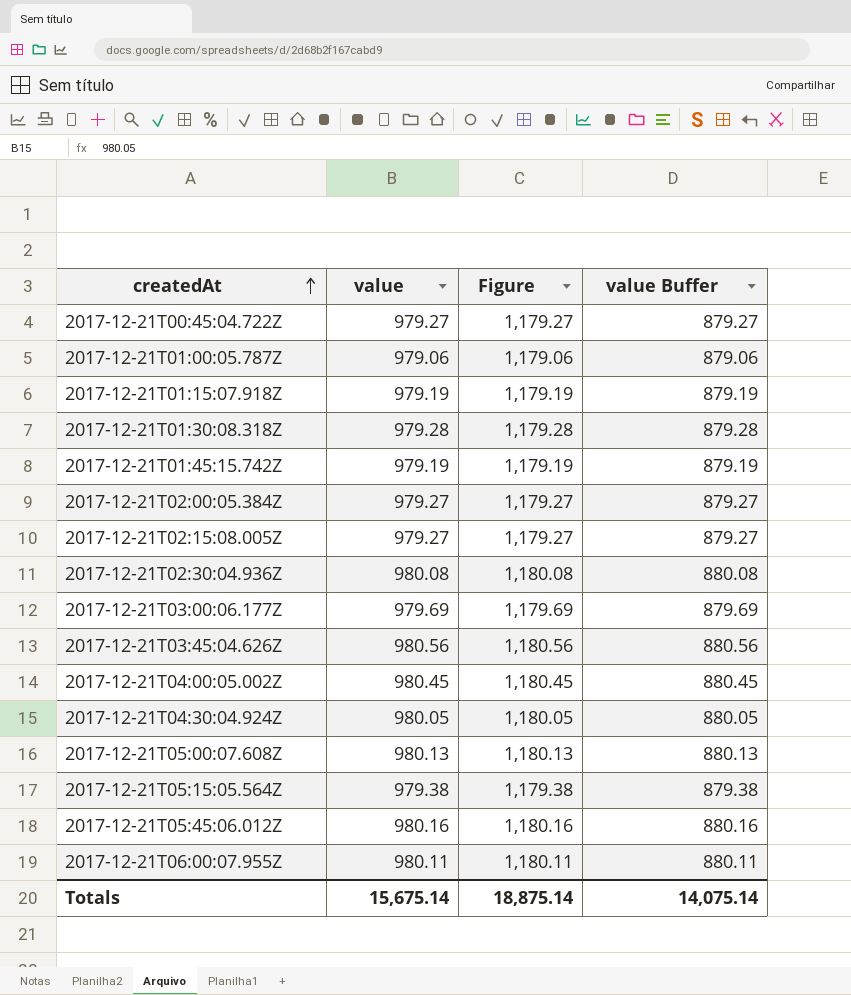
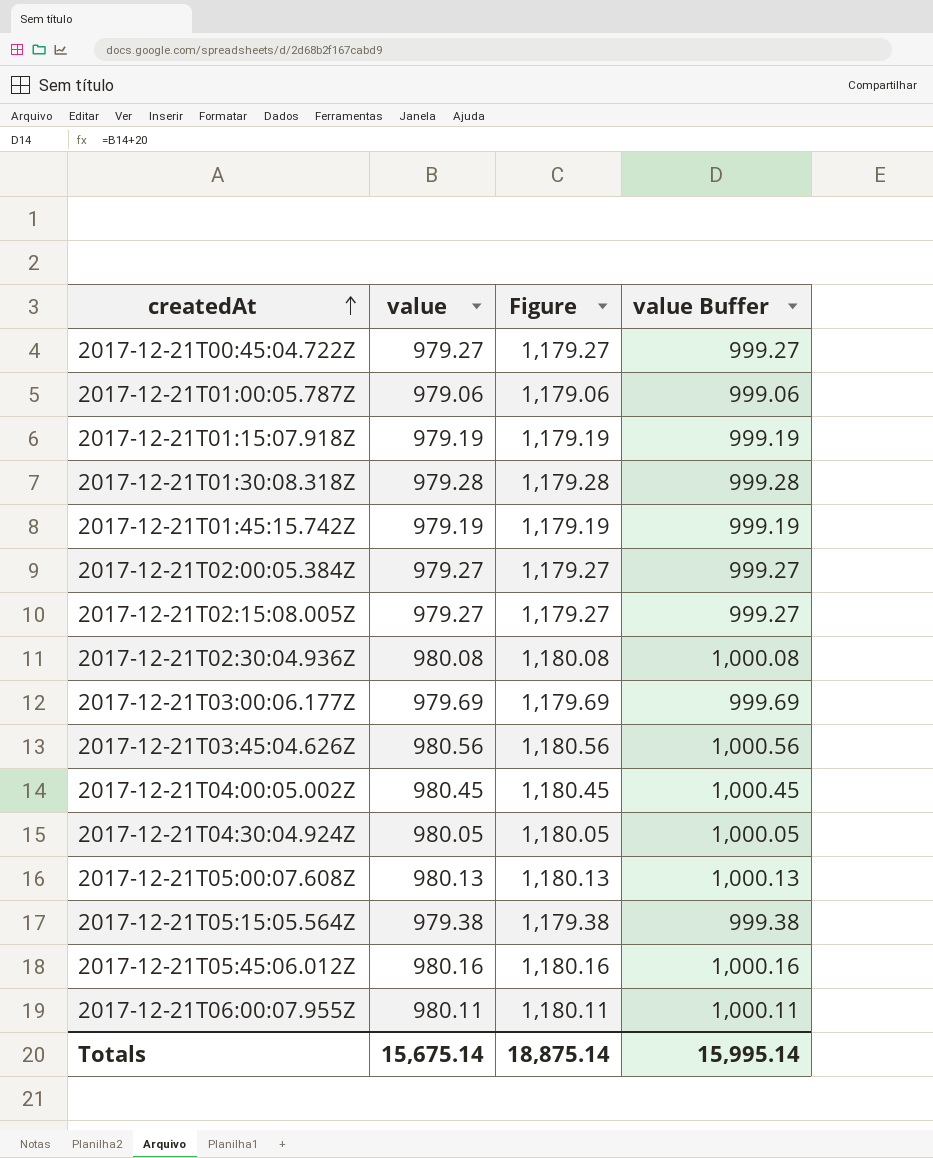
column value Buffer | formula: [value] - 100 -> [value] + 20
Totals | value Buffer: 14,075.14 -> 15,995.14

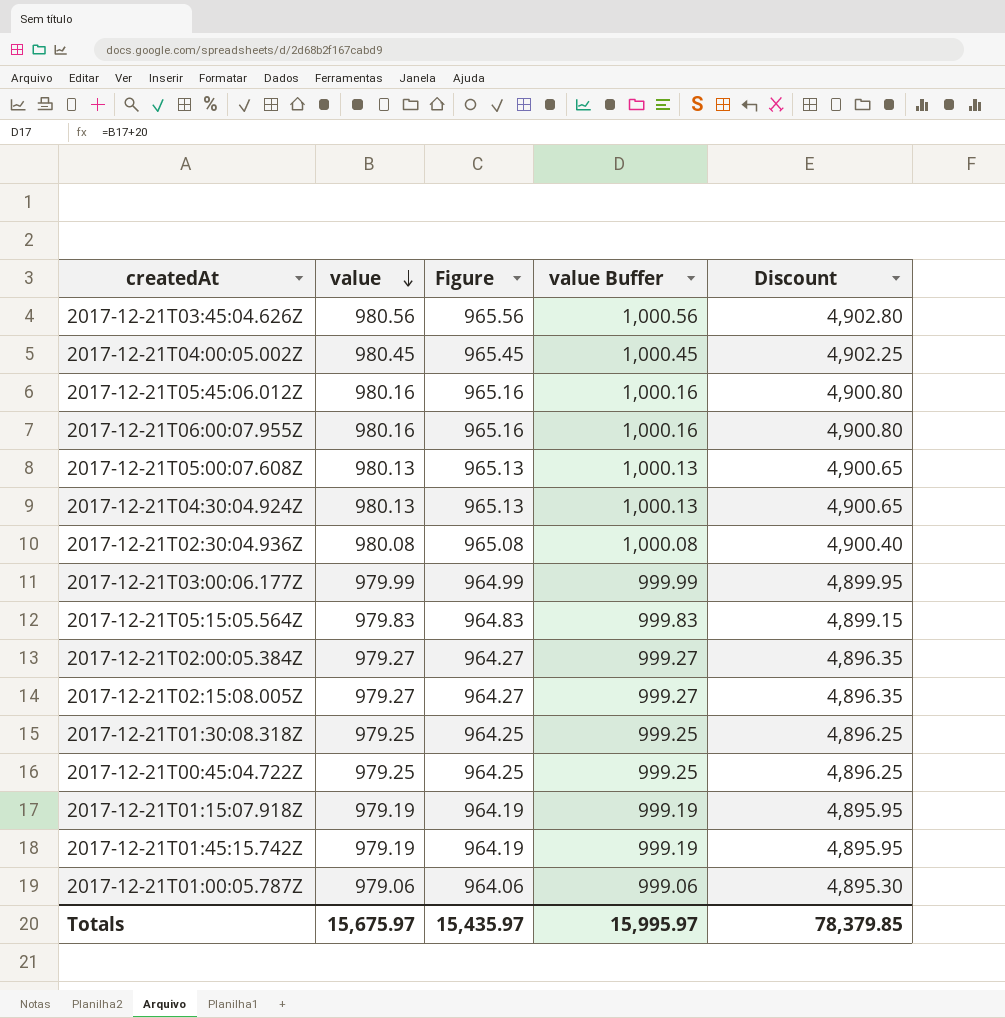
row order: createdAt ascending -> value descending
column Figure | formula: [value] + 200 -> [value] - 15
column Discount | formula: none -> [value] * 5
2017-12-21T06:00:07.955Z | value: 980.11 -> 980.16
2017-12-21T06:00:07.955Z | value Buffer: 1,000.11 -> 1,000.16
2017-12-21T04:30:04.924Z | value: 980.05 -> 980.13
2017-12-21T04:30:04.924Z | value Buffer: 1,000.05 -> 1,000.13
2017-12-21T03:00:06.177Z | value: 979.69 -> 979.99
2017-12-21T03:00:06.177Z | value Buffer: 999.69 -> 999.99
2017-12-21T05:15:05.564Z | value: 979.38 -> 979.83
2017-12-21T05:15:05.564Z | value Buffer: 999.38 -> 999.83
2017-12-21T01:30:08.318Z | value: 979.28 -> 979.25
2017-12-21T01:30:08.318Z | value Buffer: 999.28 -> 999.25
2017-12-21T00:45:04.722Z | value: 979.27 -> 979.25
2017-12-21T00:45:04.722Z | value Buffer: 999.27 -> 999.25
Totals | value: 15,675.14 -> 15,675.97
Totals | Figure: 18,875.14 -> 15,435.97
Totals | value Buffer: 15,995.14 -> 15,995.97

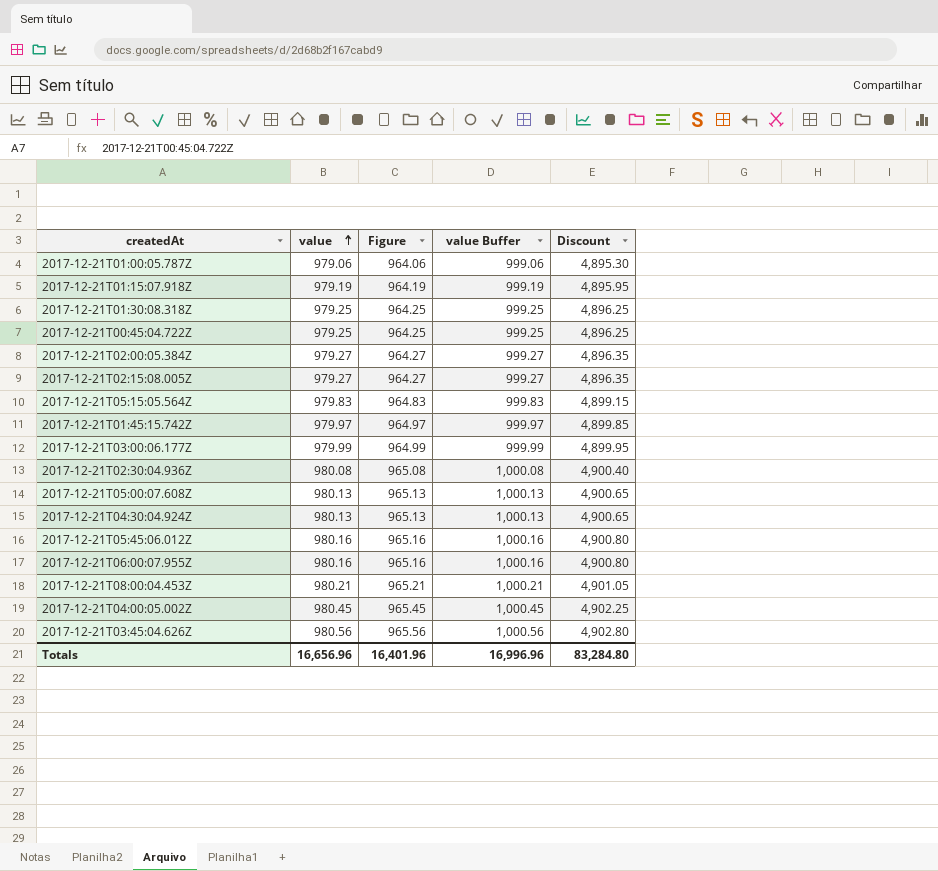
row order: value descending -> value ascending
2017-12-21T01:45:15.742Z | value: 979.19 -> 979.97
2017-12-21T01:45:15.742Z | Figure: 964.19 -> 964.97
2017-12-21T01:45:15.742Z | value Buffer: 999.19 -> 999.97
2017-12-21T01:45:15.742Z | Discount: 4,895.95 -> 4,899.85
row 2017-12-21T08:00:04.453Z: none -> 980.21 | 965.21 | 1,000.21 | 4,901.05
Totals | value: 15,675.97 -> 16,656.96
Totals | Figure: 15,435.97 -> 16,401.96
Totals | value Buffer: 15,995.97 -> 16,996.96
Totals | Discount: 78,379.85 -> 83,284.80

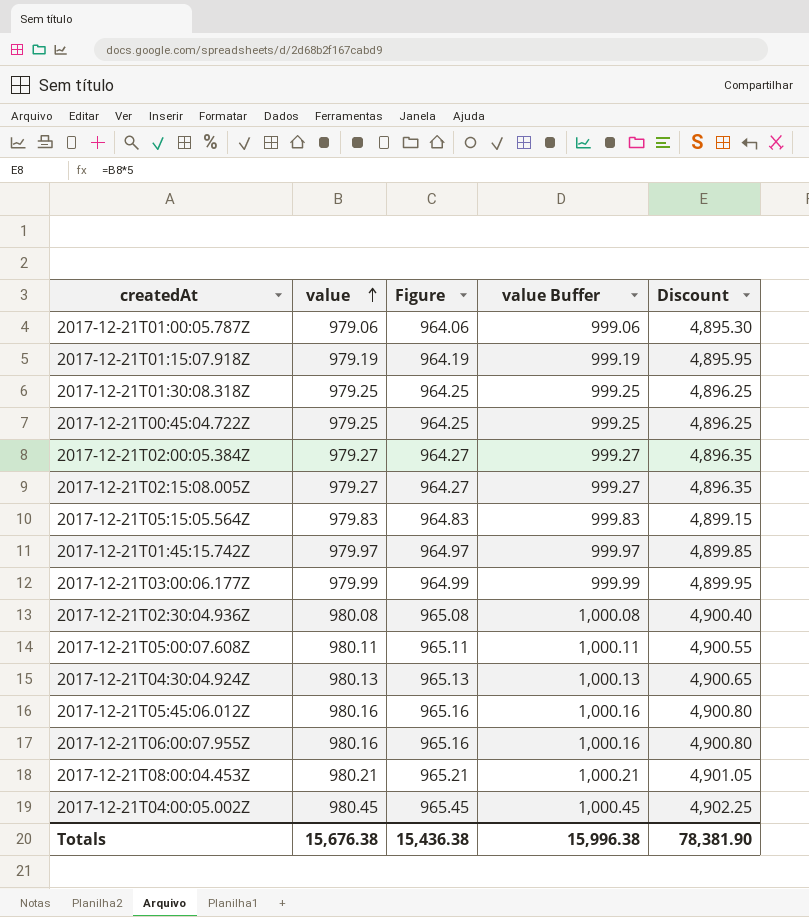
row 2017-12-21T03:45:04.626Z: 980.56 | 965.56 | 1,000.56 | 4,902.80 -> none
2017-12-21T05:00:07.608Z | value: 980.13 -> 980.11
2017-12-21T05:00:07.608Z | Figure: 965.13 -> 965.11
2017-12-21T05:00:07.608Z | value Buffer: 1,000.13 -> 1,000.11
2017-12-21T05:00:07.608Z | Discount: 4,900.65 -> 4,900.55
Totals | value: 16,656.96 -> 15,676.38
Totals | Figure: 16,401.96 -> 15,436.38
Totals | value Buffer: 16,996.96 -> 15,996.38
Totals | Discount: 83,284.80 -> 78,381.90

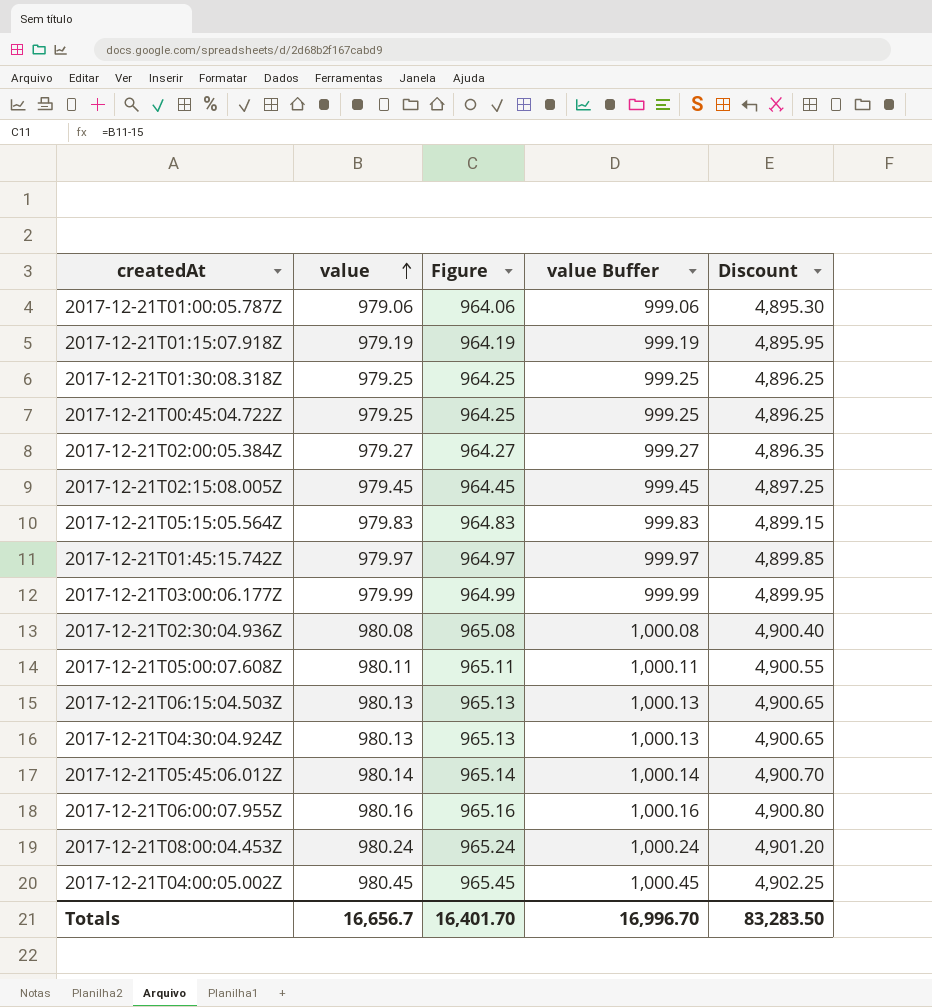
2017-12-21T02:15:08.005Z | value: 979.27 -> 979.45
2017-12-21T02:15:08.005Z | Figure: 964.27 -> 964.45
2017-12-21T02:15:08.005Z | value Buffer: 999.27 -> 999.45
2017-12-21T02:15:08.005Z | Discount: 4,896.35 -> 4,897.25
row 2017-12-21T06:15:04.503Z: none -> 980.13 | 965.13 | 1,000.13 | 4,900.65
2017-12-21T05:45:06.012Z | value: 980.16 -> 980.14
2017-12-21T05:45:06.012Z | Figure: 965.16 -> 965.14
2017-12-21T05:45:06.012Z | value Buffer: 1,000.16 -> 1,000.14
2017-12-21T05:45:06.012Z | Discount: 4,900.80 -> 4,900.70
2017-12-21T08:00:04.453Z | value: 980.21 -> 980.24
2017-12-21T08:00:04.453Z | Figure: 965.21 -> 965.24
2017-12-21T08:00:04.453Z | value Buffer: 1,000.21 -> 1,000.24
2017-12-21T08:00:04.453Z | Discount: 4,901.05 -> 4,901.20
Totals | value: 15,676.38 -> 16,656.7
Totals | Figure: 15,436.38 -> 16,401.70
Totals | value Buffer: 15,996.38 -> 16,996.70
Totals | Discount: 78,381.90 -> 83,283.50

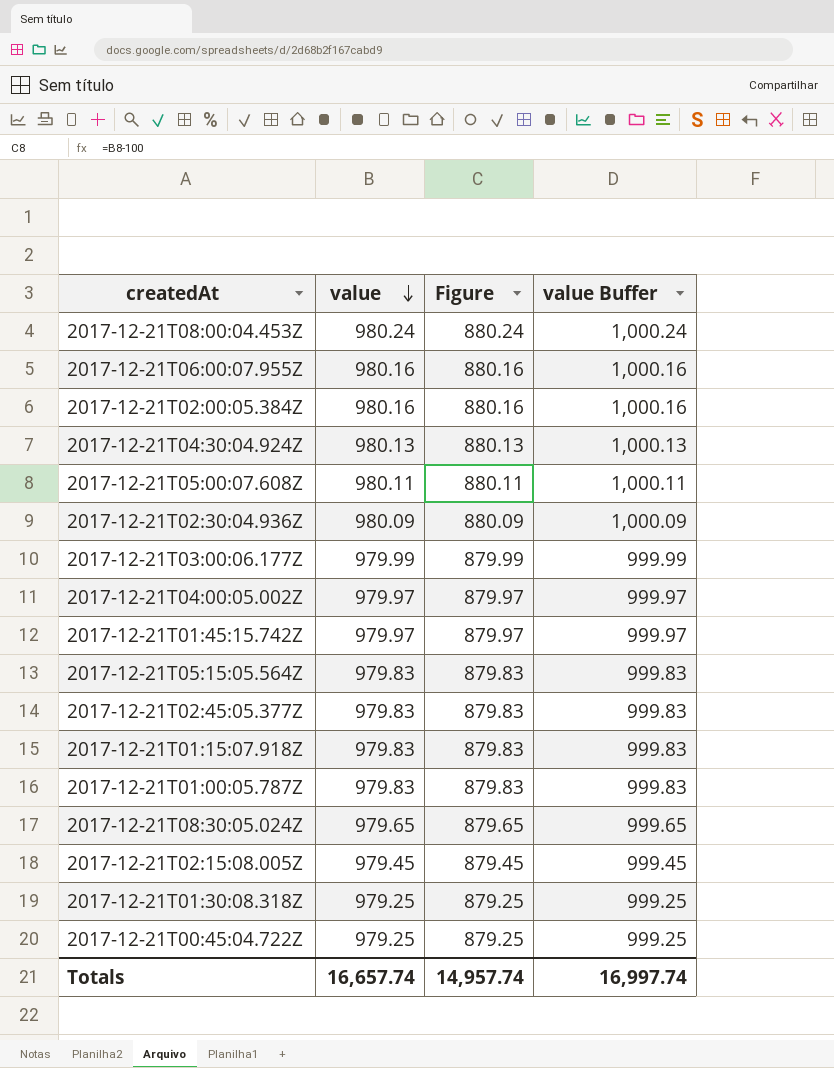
row order: value ascending -> value descending
column Discount | formula: [value] * 5 -> none
column Figure | formula: [value] - 15 -> [value] - 100
row 2017-12-21T06:15:04.503Z: 980.13 | 965.13 | 1,000.13 | 4,900.65 -> none
row 2017-12-21T05:45:06.012Z: 980.14 | 965.14 | 1,000.14 | 4,900.70 -> none
2017-12-21T02:00:05.384Z | value: 979.27 -> 980.16
2017-12-21T02:00:05.384Z | value Buffer: 999.27 -> 1,000.16
2017-12-21T02:30:04.936Z | value: 980.08 -> 980.09
2017-12-21T02:30:04.936Z | value Buffer: 1,000.08 -> 1,000.09
2017-12-21T04:00:05.002Z | value: 980.45 -> 979.97
2017-12-21T04:00:05.002Z | value Buffer: 1,000.45 -> 999.97
row 2017-12-21T02:45:05.377Z: none -> 979.83 | 879.83 | 999.83
2017-12-21T01:15:07.918Z | value: 979.19 -> 979.83
2017-12-21T01:15:07.918Z | value Buffer: 999.19 -> 999.83
2017-12-21T01:00:05.787Z | value: 979.06 -> 979.83
2017-12-21T01:00:05.787Z | value Buffer: 999.06 -> 999.83
row 2017-12-21T08:30:05.024Z: none -> 979.65 | 879.65 | 999.65
Totals | value: 16,656.7 -> 16,657.74
Totals | Figure: 16,401.70 -> 14,957.74
Totals | value Buffer: 16,996.70 -> 16,997.74

